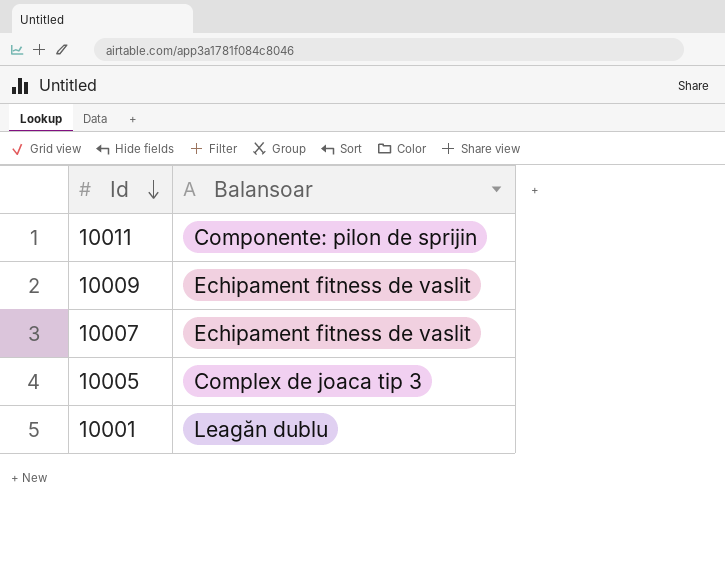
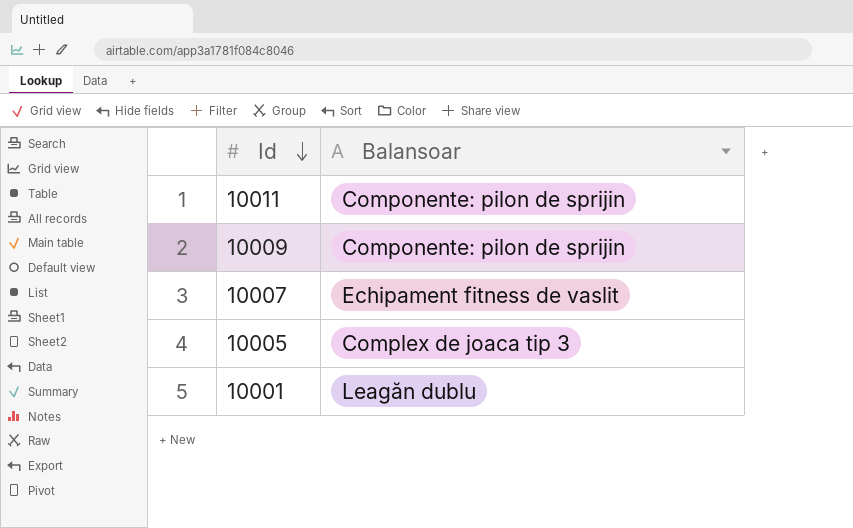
10009 | Balansoar: Echipament fitness de vaslit -> Componente: pilon de sprijin

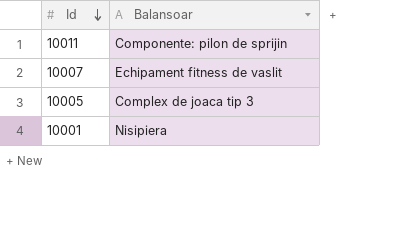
row 10009: Componente: pilon de sprijin -> none
10001 | Balansoar: Leagăn dublu -> Nisipiera

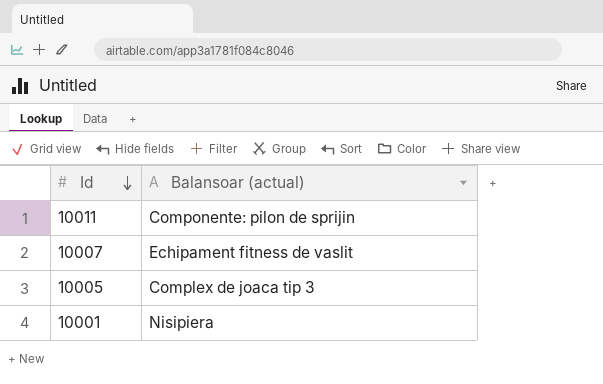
column name: Balansoar -> Balansoar (actual)

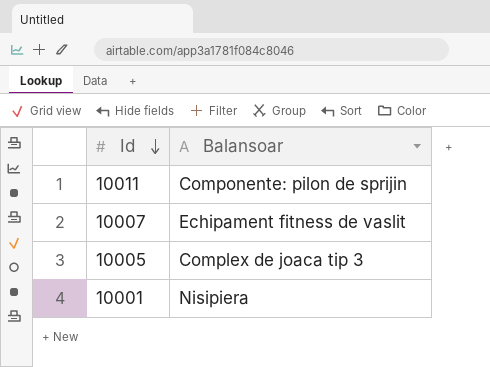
column name: Balansoar (actual) -> Balansoar

